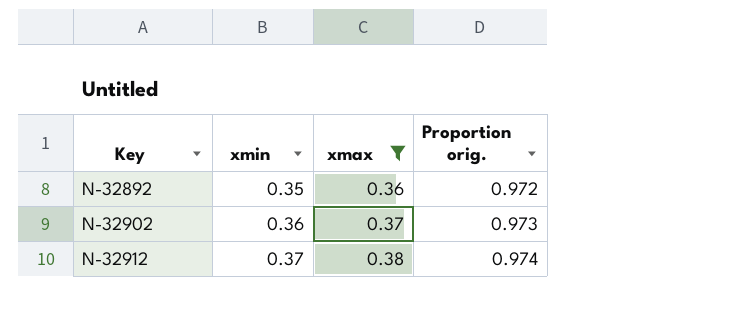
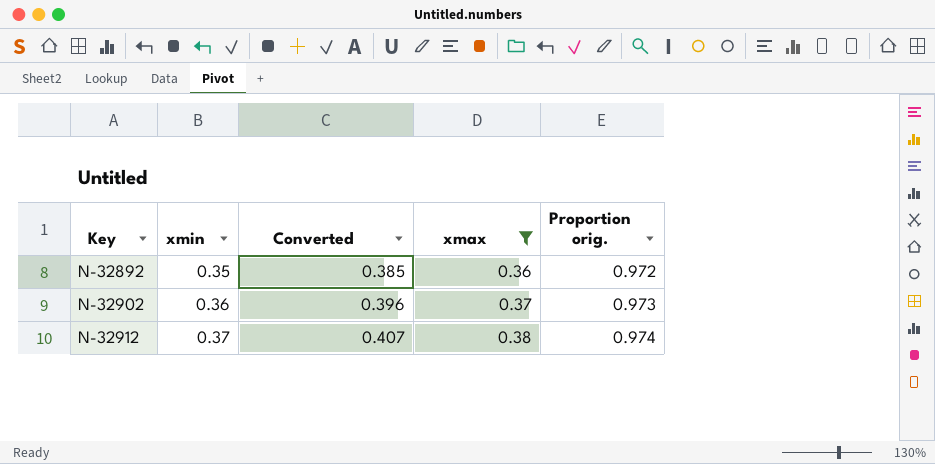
column Converted | formula: none -> [xmin] * 1.1

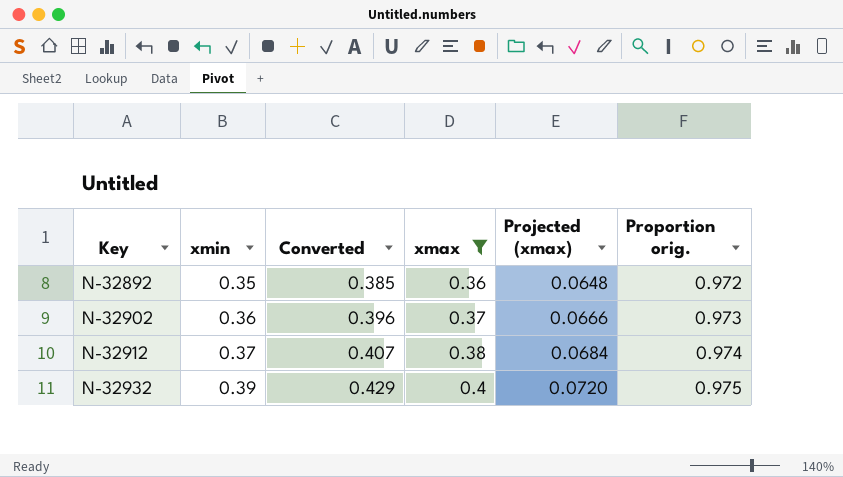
column Projected (xmax) | formula: none -> [xmax] * 0.18
row N-32932: none -> 0.39 | 0.429 | 0.4 | 0.0720 | 0.975

